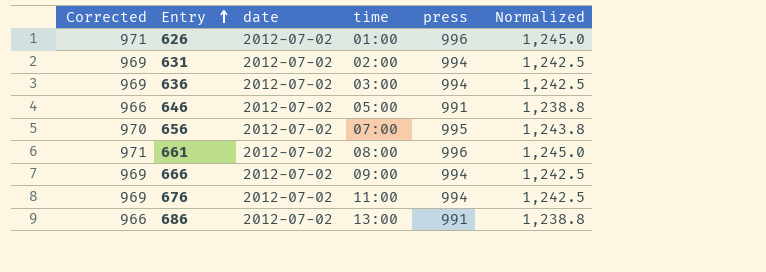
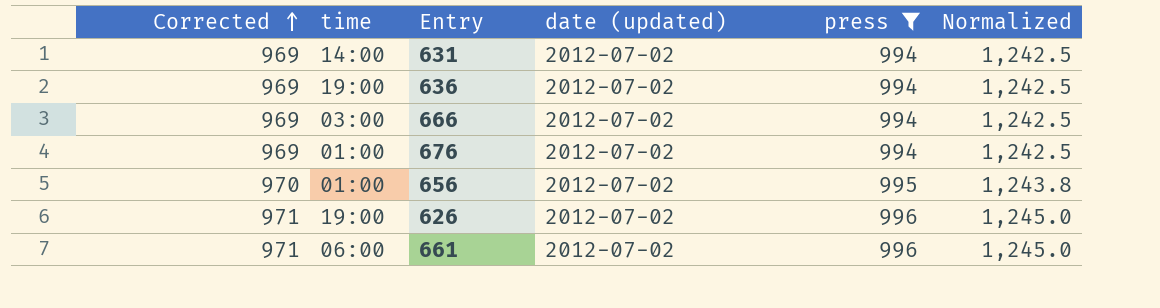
filter: none -> press != 991
row order: Entry ascending -> Corrected ascending
column time | position: 4 -> 2
column name: date -> date (updated)
631 | time: 02:00 -> 14:00
636 | time: 03:00 -> 19:00
666 | time: 09:00 -> 03:00
676 | time: 11:00 -> 01:00
656 | time: 07:00 -> 01:00
626 | time: 01:00 -> 19:00
661 | time: 08:00 -> 06:00

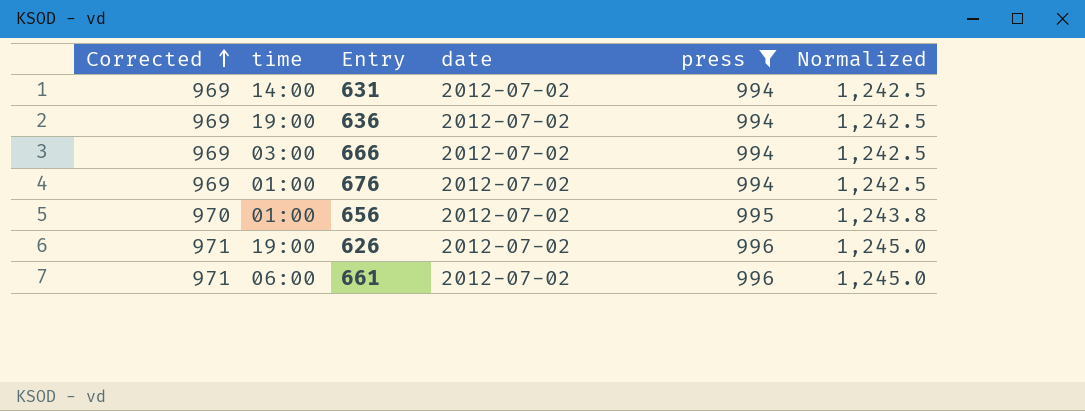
column name: date (updated) -> date

